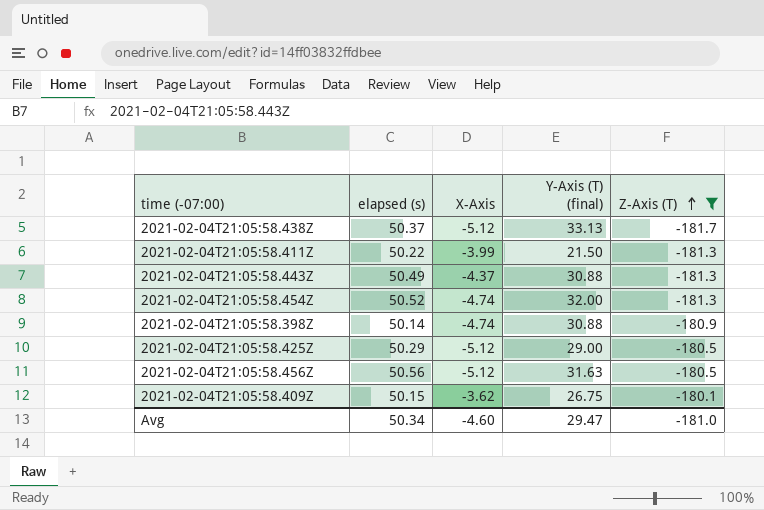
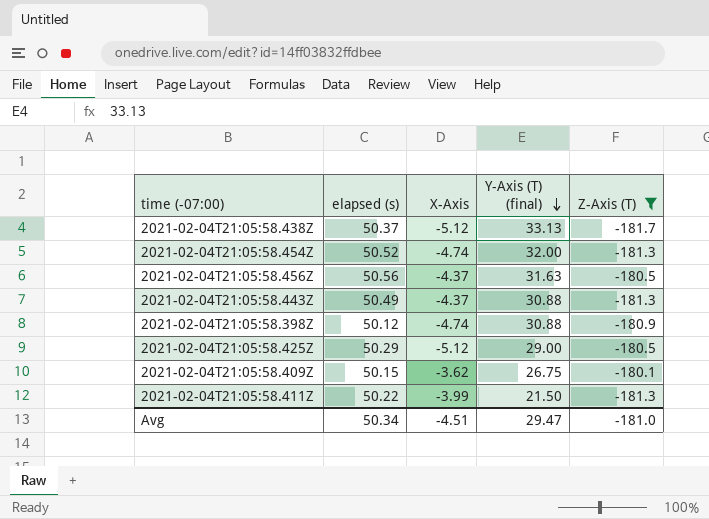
row order: Z-Axis (T) ascending -> Y-Axis (T) (final) descending
2021-02-04T21:05:58.456Z | X-Axis: -5.12 -> -4.37
2021-02-04T21:05:58.398Z | elapsed (s): 50.14 -> 50.12
Avg | X-Axis: -4.60 -> -4.51

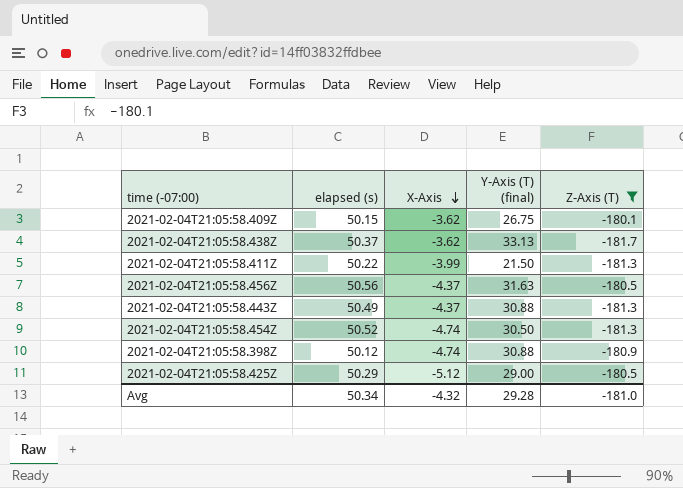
row order: Y-Axis (T) (final) descending -> X-Axis descending
2021-02-04T21:05:58.438Z | X-Axis: -5.12 -> -3.62
2021-02-04T21:05:58.454Z | Y-Axis (T) (final): 32.00 -> 30.50
Avg | X-Axis: -4.51 -> -4.32
Avg | Y-Axis (T) (final): 29.47 -> 29.28

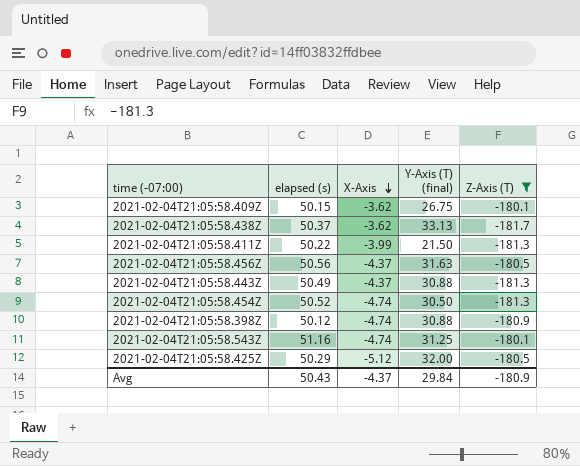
row 2021-02-04T21:05:58.543Z: none -> 51.16 | -4.74 | 31.25 | -180.1
2021-02-04T21:05:58.425Z | Y-Axis (T) (final): 29.00 -> 32.00
Avg | elapsed (s): 50.34 -> 50.43
Avg | X-Axis: -4.32 -> -4.37
Avg | Y-Axis (T) (final): 29.28 -> 29.84
Avg | Z-Axis (T): -181.0 -> -180.9

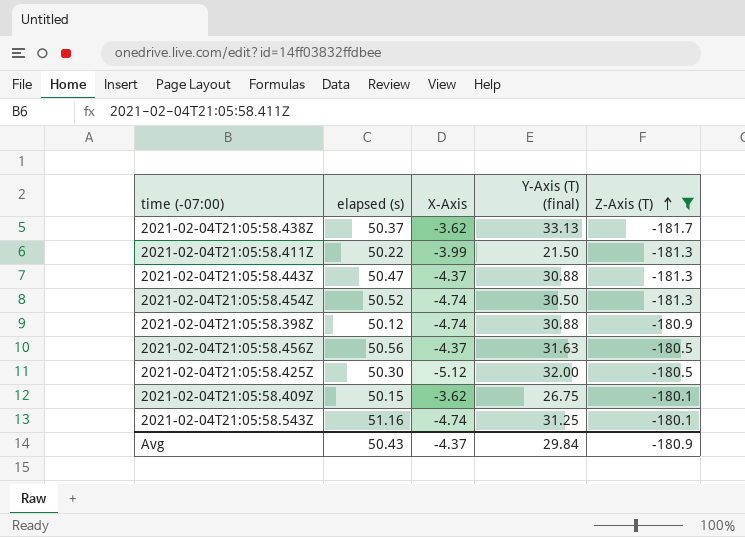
row order: X-Axis descending -> Z-Axis (T) ascending
2021-02-04T21:05:58.443Z | elapsed (s): 50.49 -> 50.47
2021-02-04T21:05:58.425Z | elapsed (s): 50.29 -> 50.30

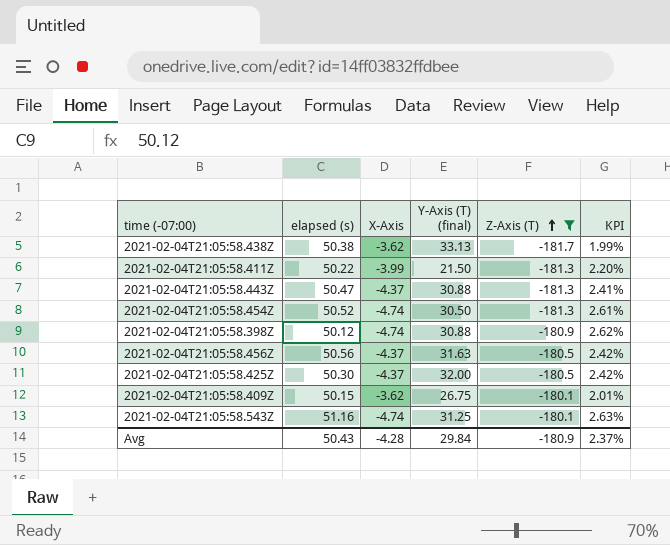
column KPI | formula: none -> [X-Axis] / [Z-Axis (T)]
2021-02-04T21:05:58.438Z | elapsed (s): 50.37 -> 50.38
2021-02-04T21:05:58.425Z | X-Axis: -5.12 -> -4.37
Avg | X-Axis: -4.37 -> -4.28

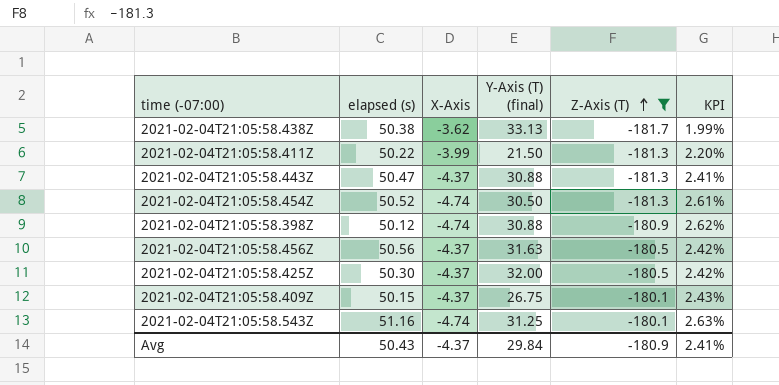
2021-02-04T21:05:58.409Z | X-Axis: -3.62 -> -4.37
2021-02-04T21:05:58.409Z | KPI: 2.01% -> 2.43%
Avg | X-Axis: -4.28 -> -4.37
Avg | KPI: 2.37% -> 2.41%

